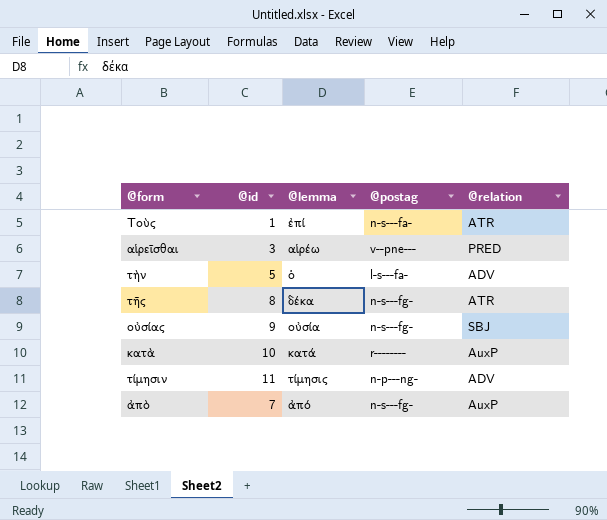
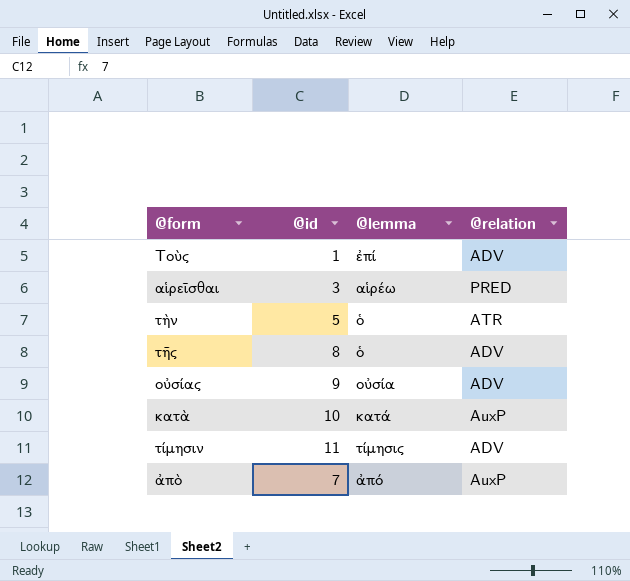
column @postag | position: 4 -> none
Τοὺς | @relation: ATR -> ADV
τὴν | @relation: ADV -> ATR
τῆς | @lemma: δέκα -> ὁ
τῆς | @relation: ATR -> ADV
οὐσίας | @relation: SBJ -> ADV

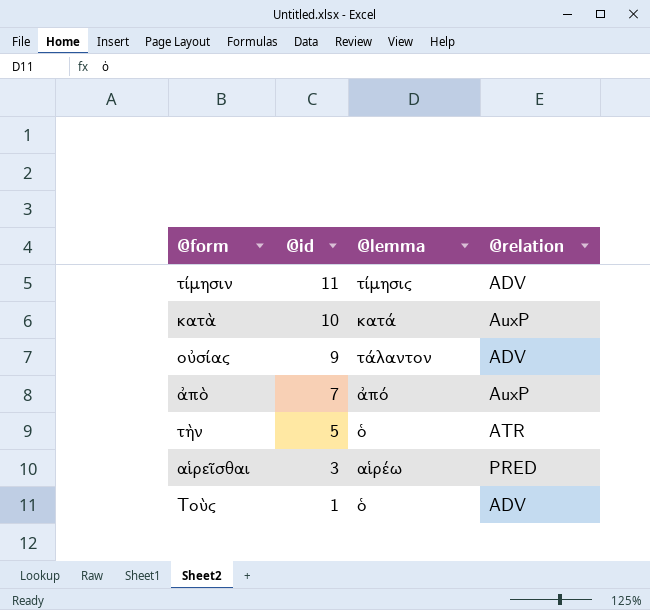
row order: none -> @id descending
row τῆς: 8 | ὁ | ADV -> none
οὐσίας | @lemma: οὐσία -> τάλαντον
Τοὺς | @lemma: ἐπί -> ὁ

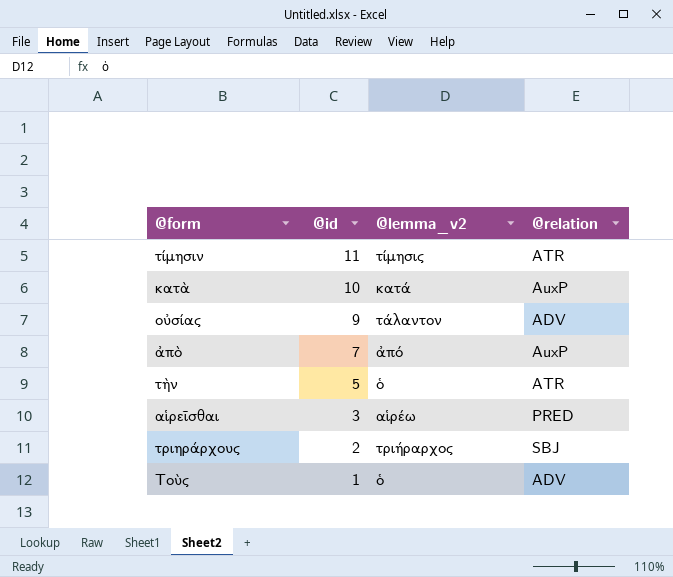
column name: @lemma -> @lemma_v2
τίμησιν | @relation: ADV -> ATR
row τριηράρχους: none -> 2 | τριήραρχος | SBJ

